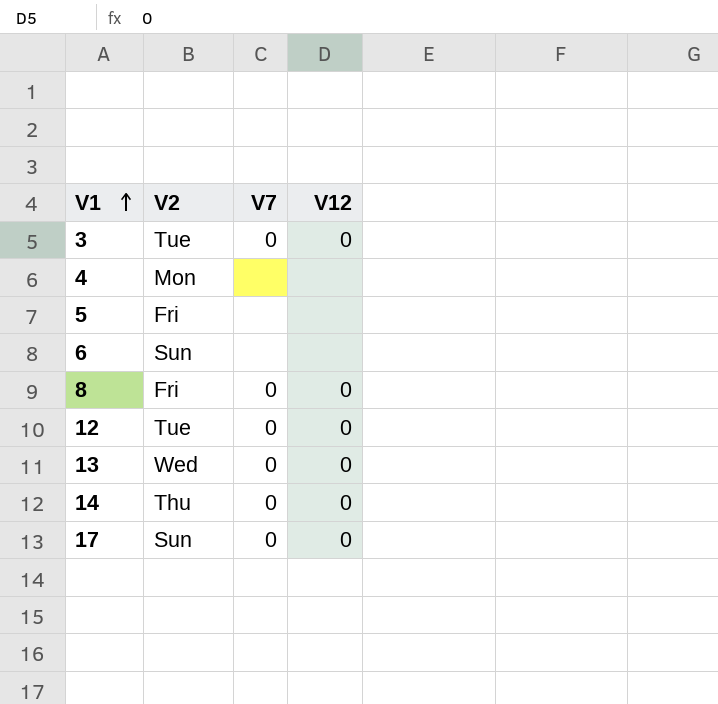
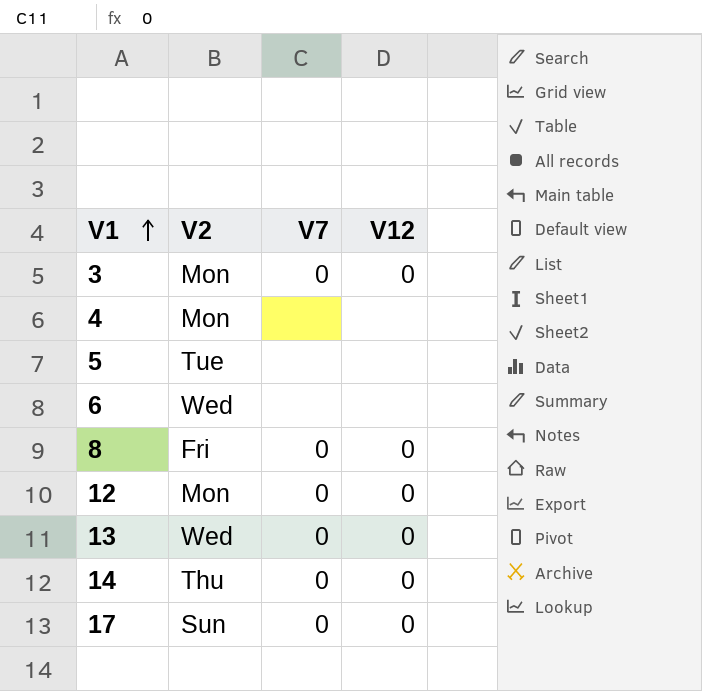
3 | V2: Tue -> Mon
5 | V2: Fri -> Tue
6 | V2: Sun -> Wed
12 | V2: Tue -> Mon

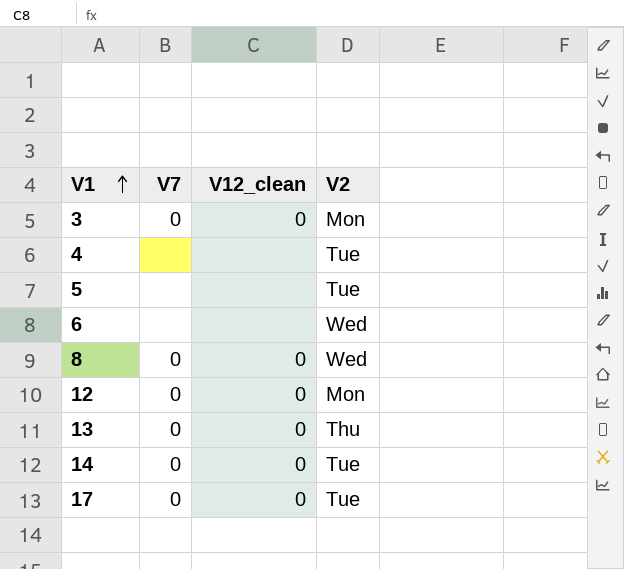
column name: V12 -> V12_clean
column V2 | position: 2 -> 4
4 | V2: Mon -> Tue
8 | V2: Fri -> Wed
13 | V2: Wed -> Thu
14 | V2: Thu -> Tue
17 | V2: Sun -> Tue

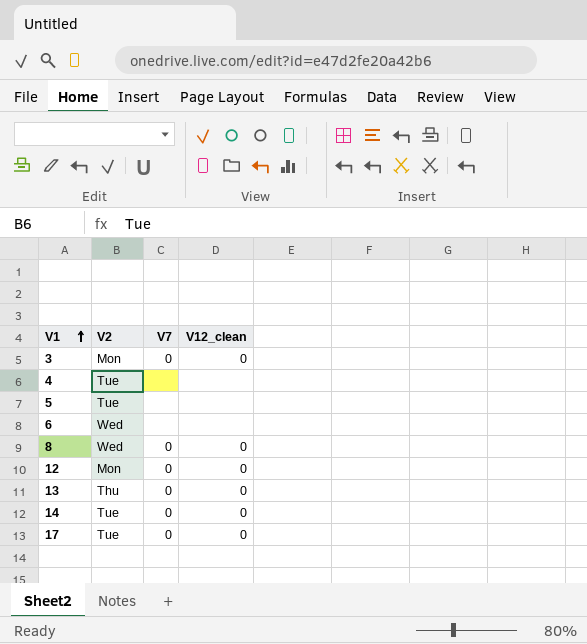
column V2 | position: 4 -> 2

